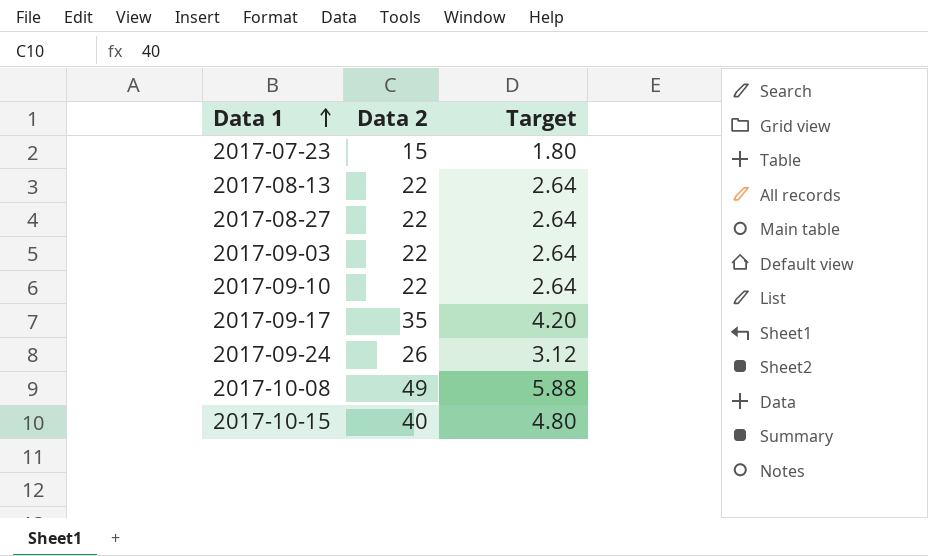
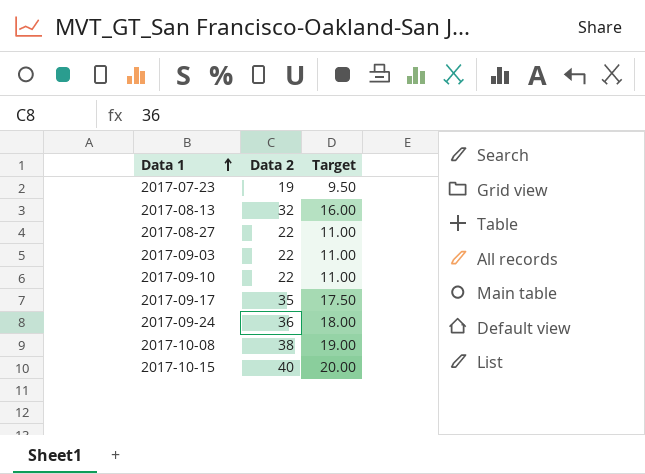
column Target | formula: [Data 2] * 0.12 -> [Data 2] * 0.5
2017-07-23 | Data 2: 15 -> 19
2017-08-13 | Data 2: 22 -> 32
2017-09-24 | Data 2: 26 -> 36
2017-10-08 | Data 2: 49 -> 38

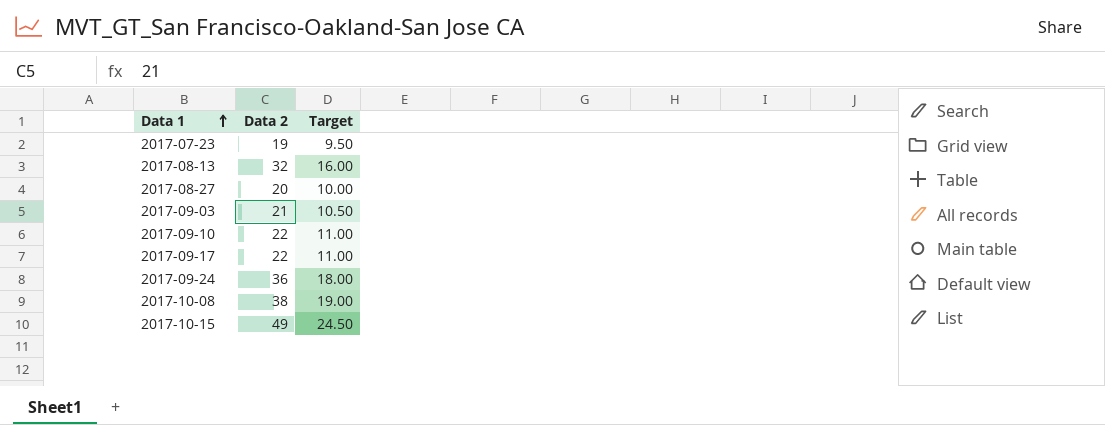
2017-08-27 | Data 2: 22 -> 20
2017-08-27 | Target: 11.00 -> 10.00
2017-09-03 | Data 2: 22 -> 21
2017-09-03 | Target: 11.00 -> 10.50
2017-09-17 | Data 2: 35 -> 22
2017-09-17 | Target: 17.50 -> 11.00
2017-10-15 | Data 2: 40 -> 49
2017-10-15 | Target: 20.00 -> 24.50

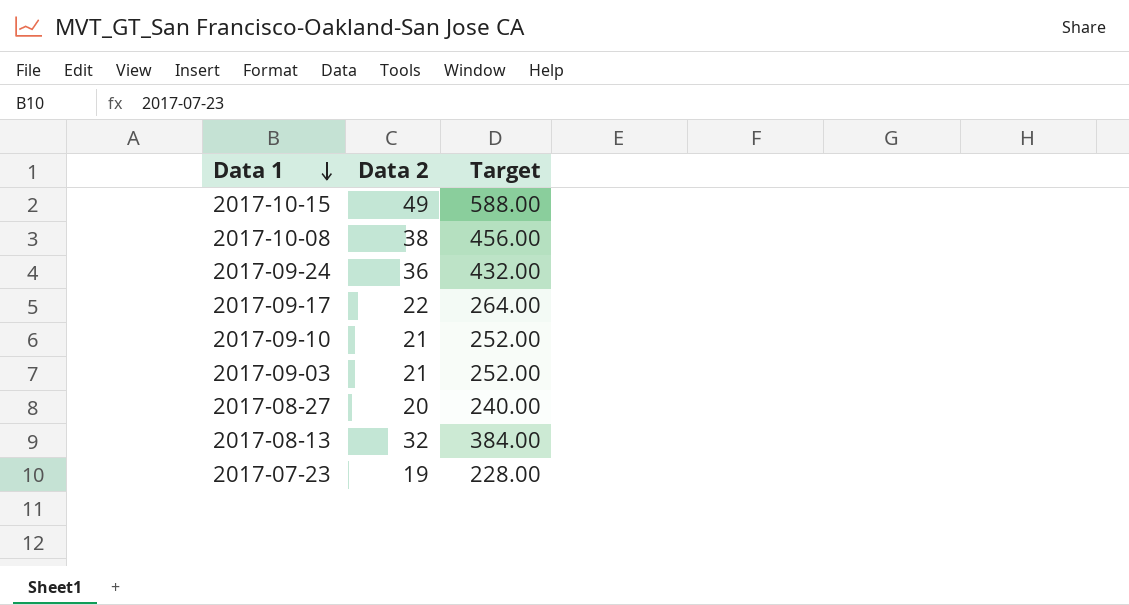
row order: Data 1 ascending -> Data 1 descending
column Target | formula: [Data 2] * 0.5 -> [Data 2] * 12
2017-09-10 | Data 2: 22 -> 21

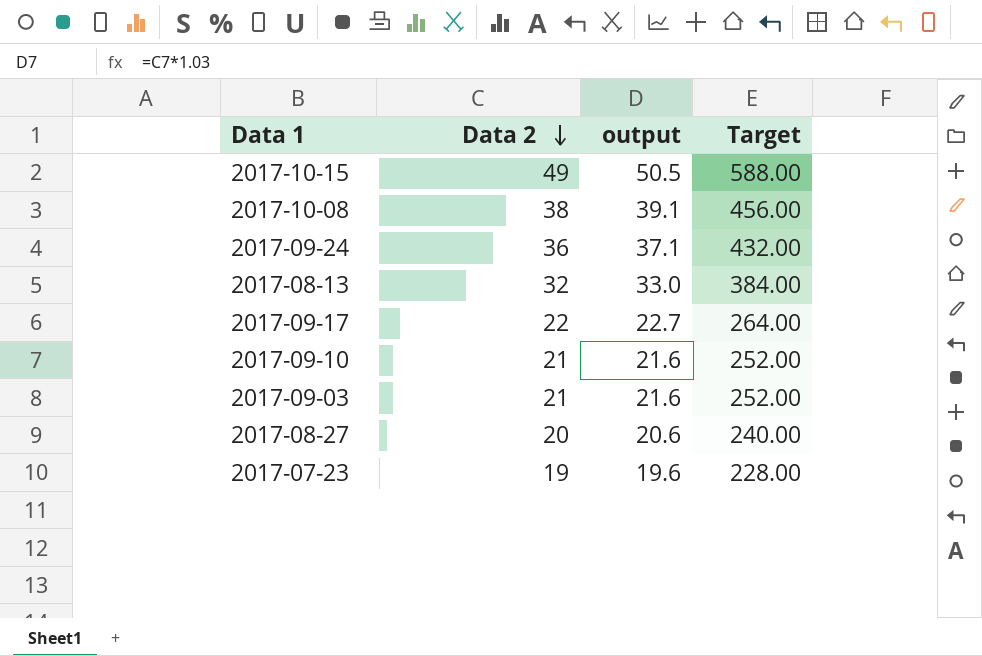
row order: Data 1 descending -> Data 2 descending
column output | formula: none -> [Data 2] * 1.03

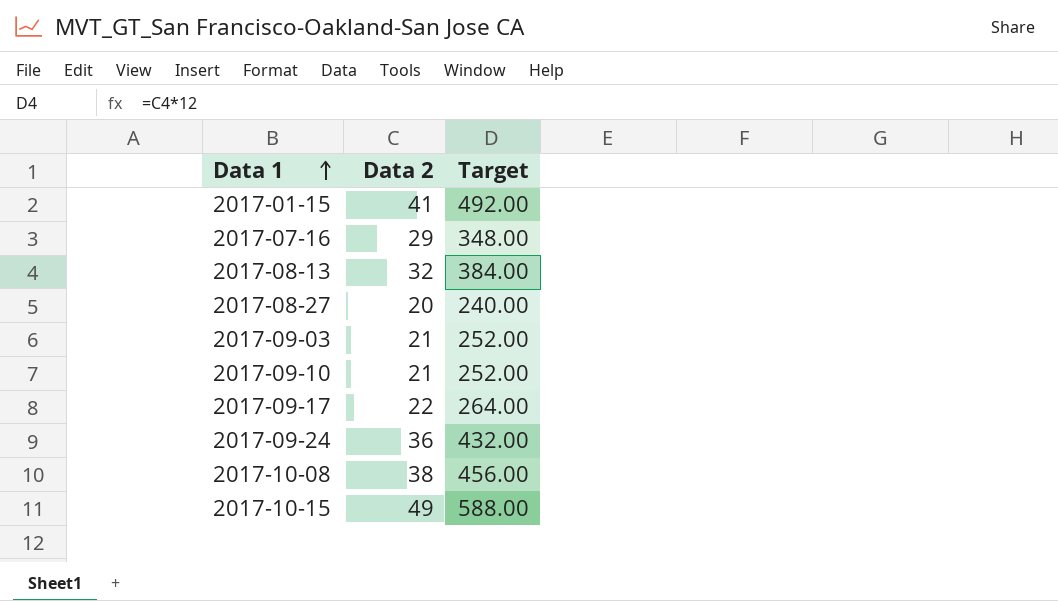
row order: Data 2 descending -> Data 1 ascending
column output | formula: [Data 2] * 1.03 -> none
row 2017-07-23: 19 | 19.6 | 228.00 -> none
row 2017-01-15: none -> 41 | 492.00
row 2017-07-16: none -> 29 | 348.00

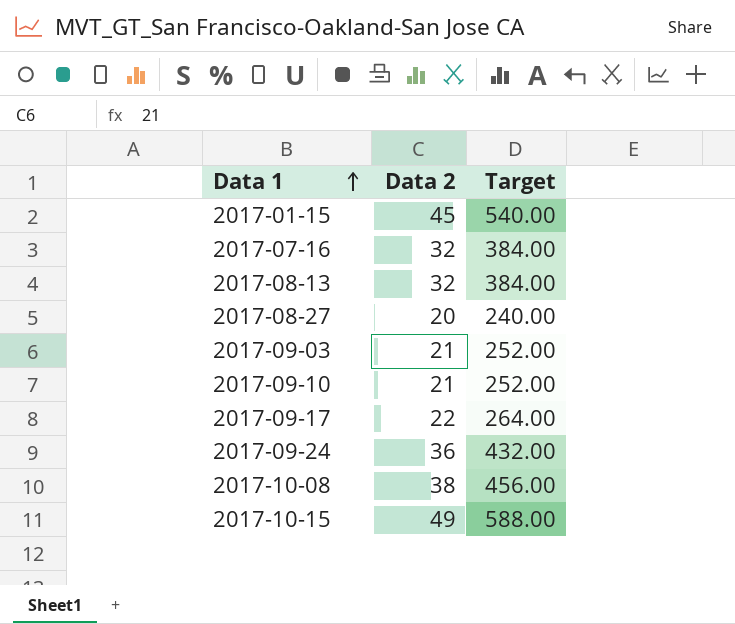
2017-01-15 | Data 2: 41 -> 45
2017-01-15 | Target: 492.00 -> 540.00
2017-07-16 | Data 2: 29 -> 32
2017-07-16 | Target: 348.00 -> 384.00

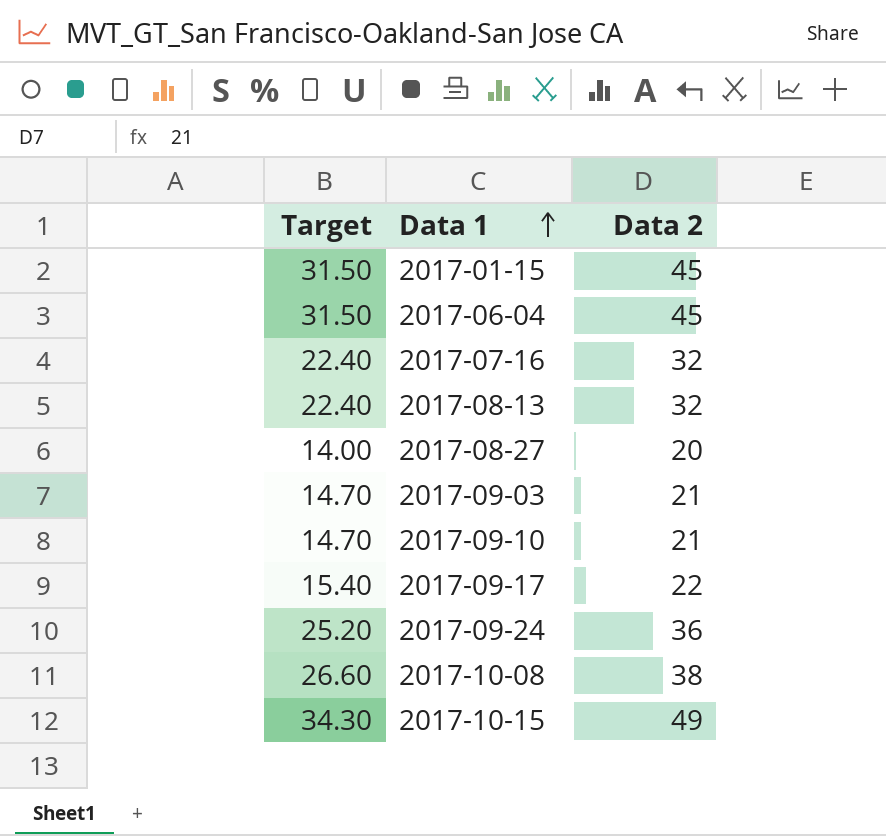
column Target | formula: [Data 2] * 12 -> [Data 2] * 0.7
column Target | position: 3 -> 1
row 2017-06-04: none -> 31.50 | 45

